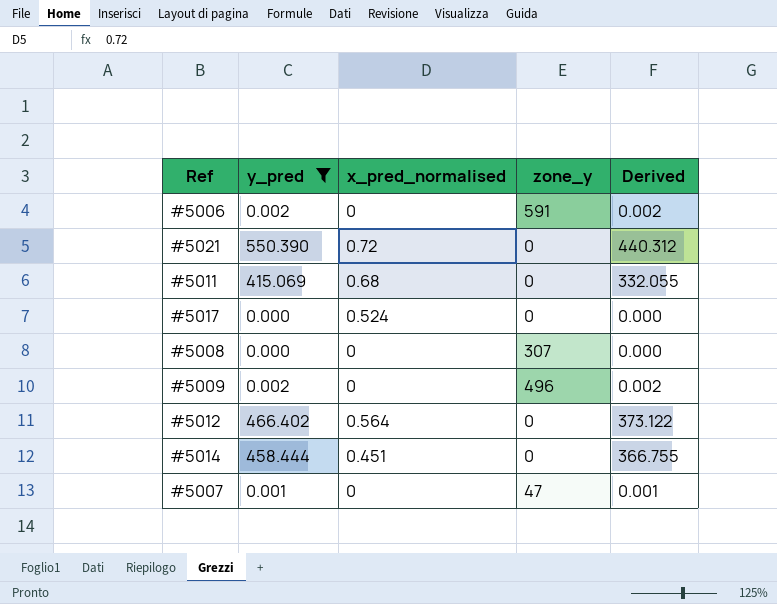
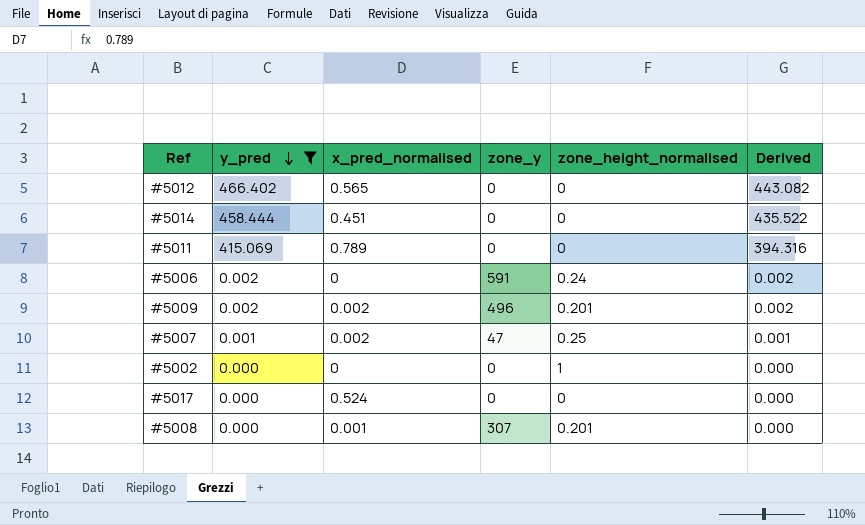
row order: none -> y_pred descending
column zone_height_normalised | position: none -> 5
column Derived | formula: [y_pred] * 0.8 -> [y_pred] * 0.95
row #5021: 550.390 | 0.72 | 0 | 440.312 -> none
#5012 | x_pred_normalised: 0.564 -> 0.565
#5011 | x_pred_normalised: 0.68 -> 0.789
#5009 | x_pred_normalised: 0 -> 0.002
#5007 | x_pred_normalised: 0 -> 0.002
row #5002: none -> 0.000 | 0 | 0 | 1 | 0.000
#5008 | x_pred_normalised: 0 -> 0.001

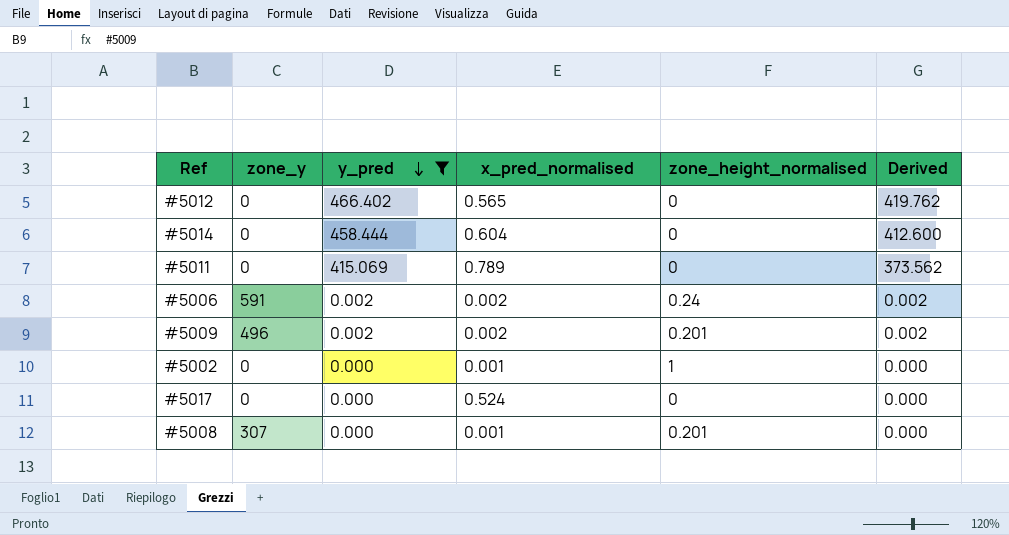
column zone_y | position: 4 -> 2
column Derived | formula: [y_pred] * 0.95 -> [y_pred] * 0.9
row #5007: 0.001 | 0.002 | 47 | 0.25 | 0.001 -> none
#5014 | x_pred_normalised: 0.451 -> 0.604
#5006 | x_pred_normalised: 0 -> 0.002
#5002 | x_pred_normalised: 0 -> 0.001

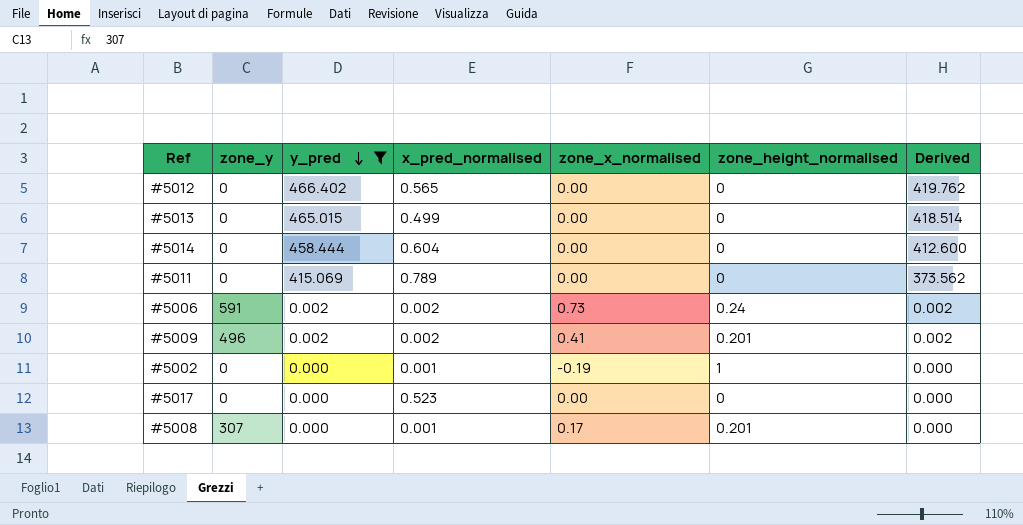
column zone_x_normalised | position: none -> 5
row #5013: none -> 0 | 465.015 | 0.499 | 0.00 | 0 | 418.514
#5017 | x_pred_normalised: 0.524 -> 0.523

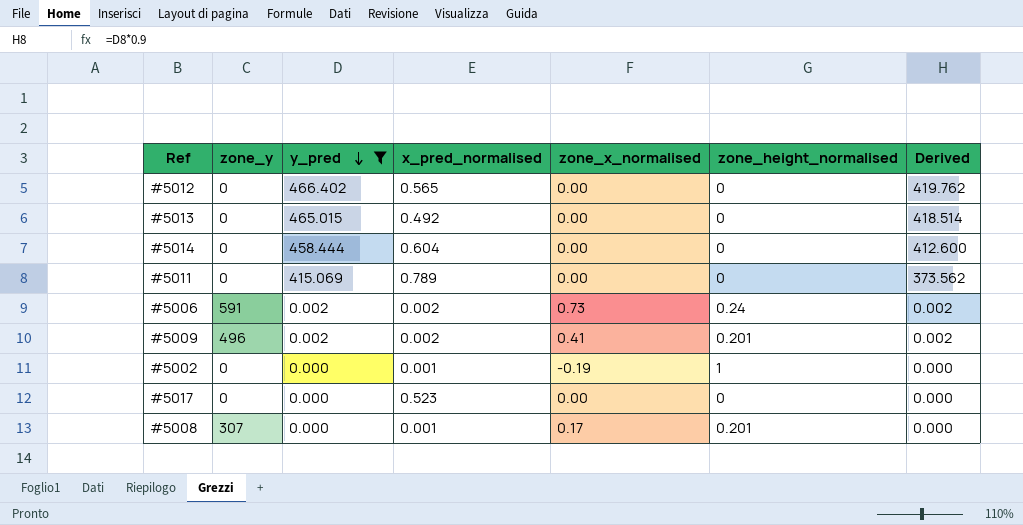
#5013 | x_pred_normalised: 0.499 -> 0.492

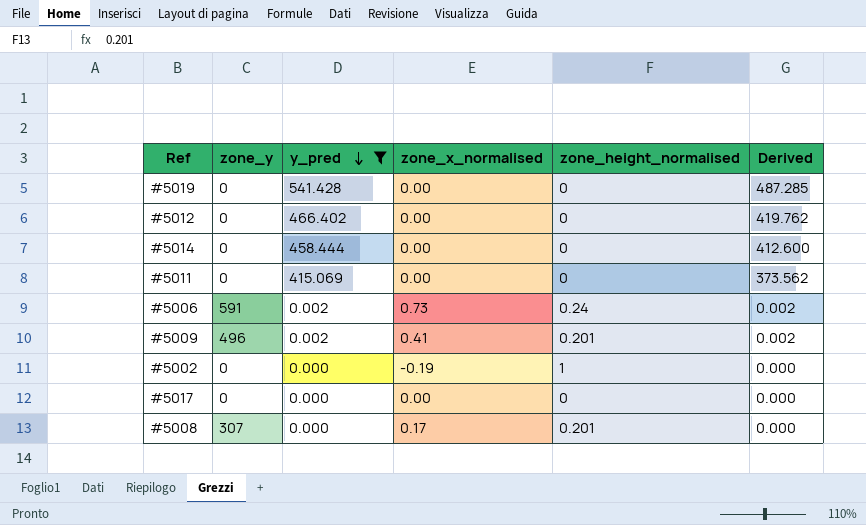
column x_pred_normalised | position: 4 -> none
row #5013: 0 | 465.015 | 0.492 | 0.00 | 0 | 418.514 -> none
row #5019: none -> 0 | 541.428 | 0.00 | 0 | 487.285

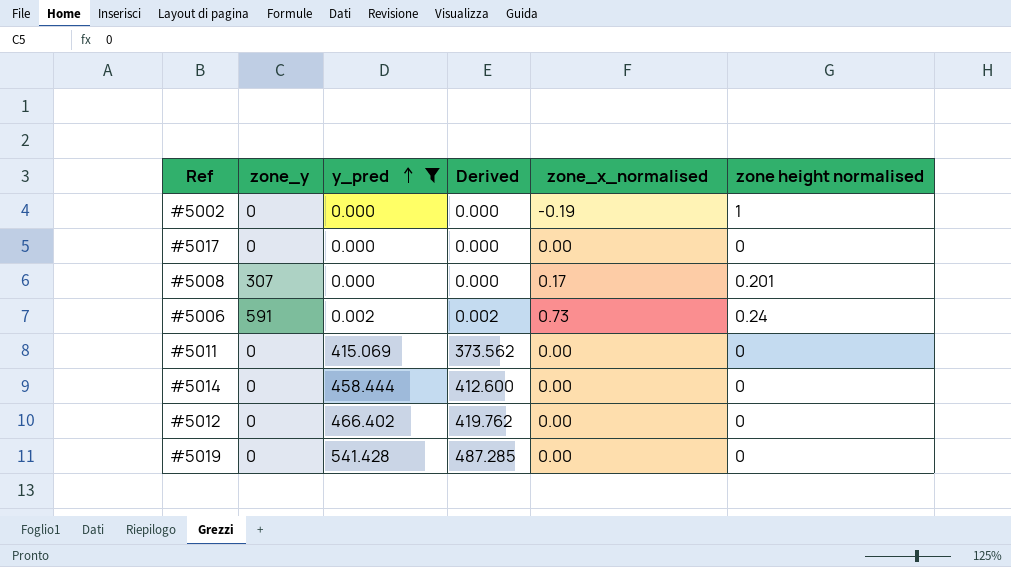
row order: y_pred descending -> y_pred ascending
column Derived | position: 6 -> 4
column name: zone_height_normalised -> zone height normalised
row #5009: 496 | 0.002 | 0.41 | 0.201 | 0.002 -> none

